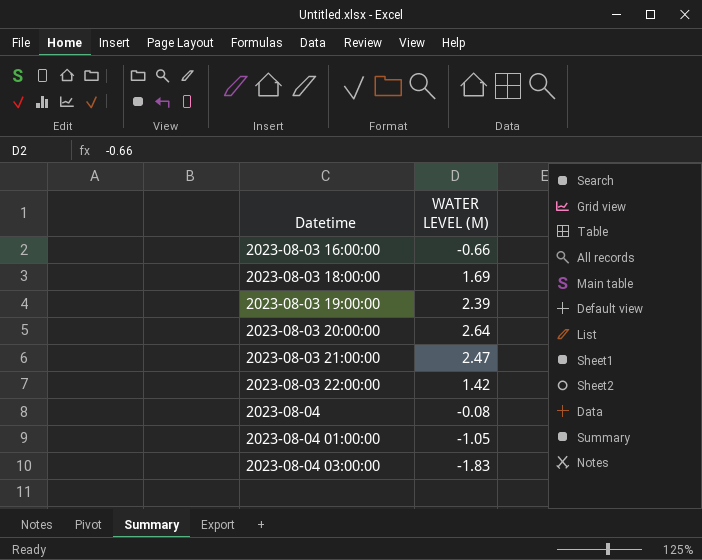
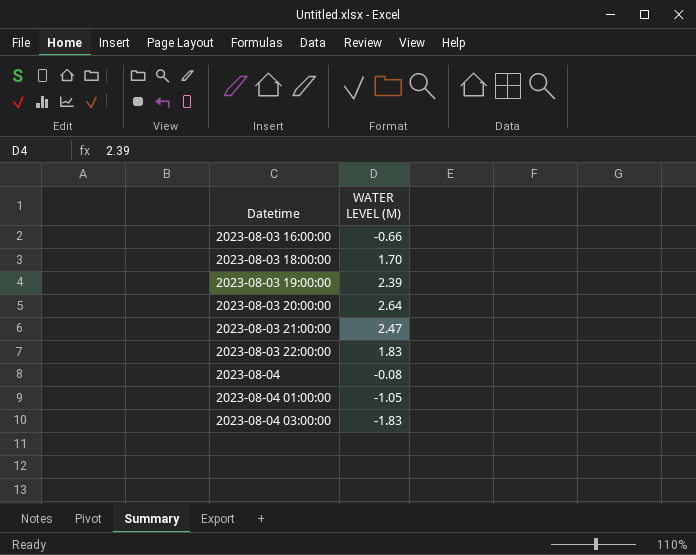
2023-08-03 18:00:00 | WATER LEVEL (M): 1.69 -> 1.70
2023-08-03 22:00:00 | WATER LEVEL (M): 1.42 -> 1.83

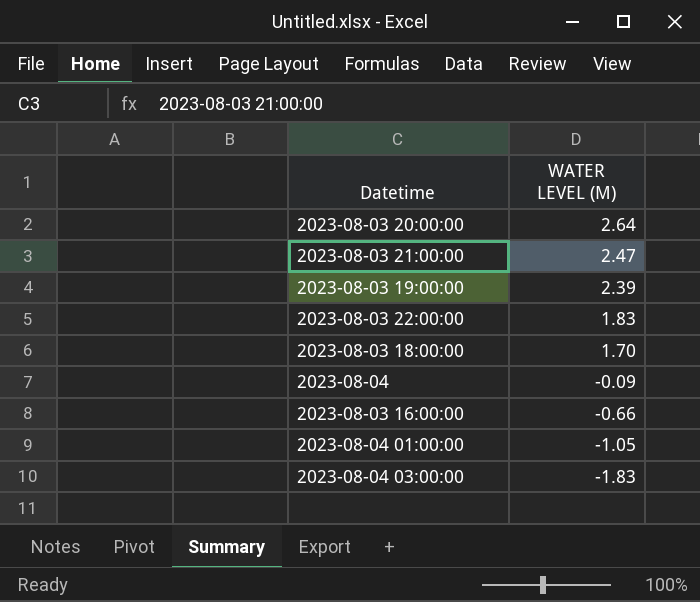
row order: Datetime ascending -> WATER LEVEL (M) descending
2023-08-04 | WATER LEVEL (M): -0.08 -> -0.09

